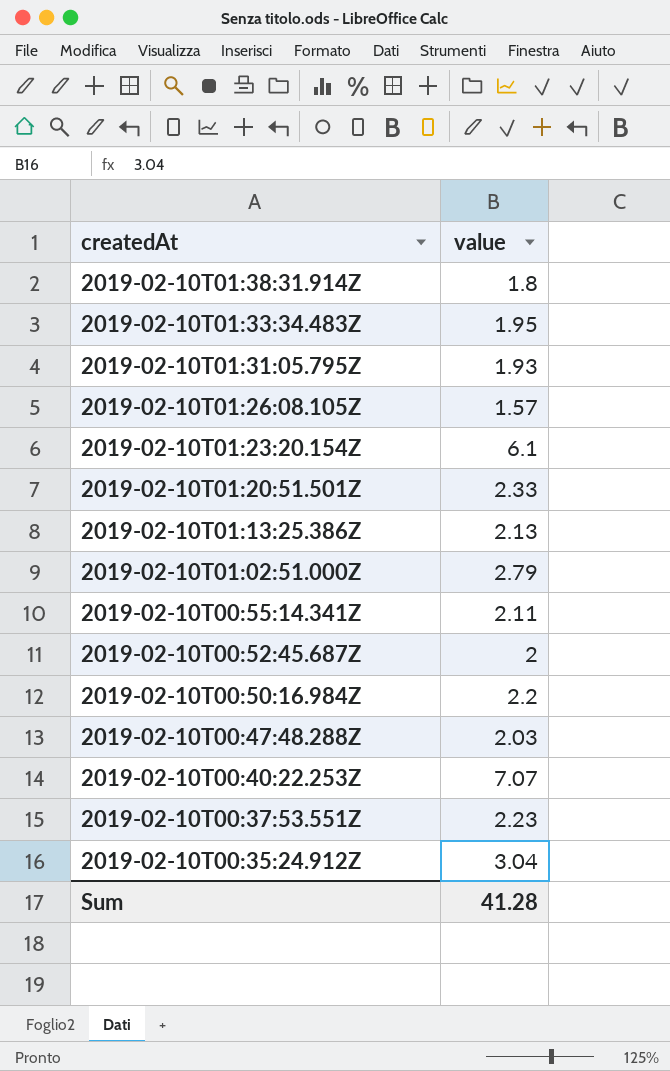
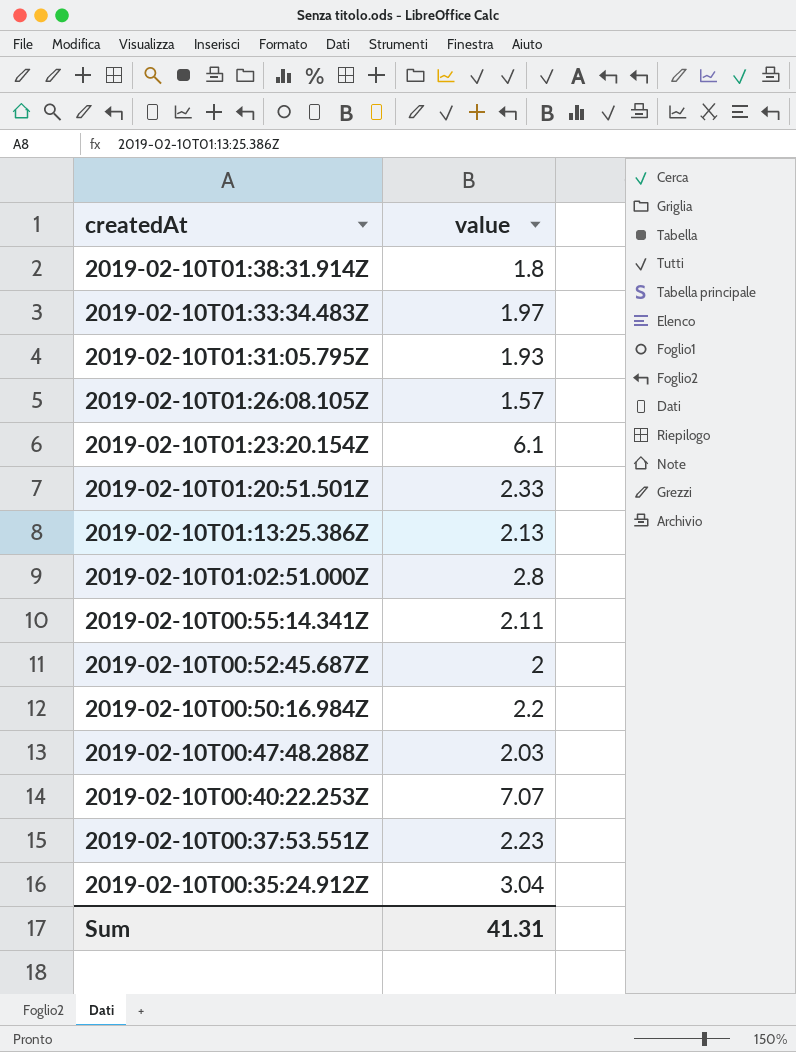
2019-02-10T01:33:34.483Z | value: 1.95 -> 1.97
2019-02-10T01:02:51.000Z | value: 2.79 -> 2.8
Sum | value: 41.28 -> 41.31

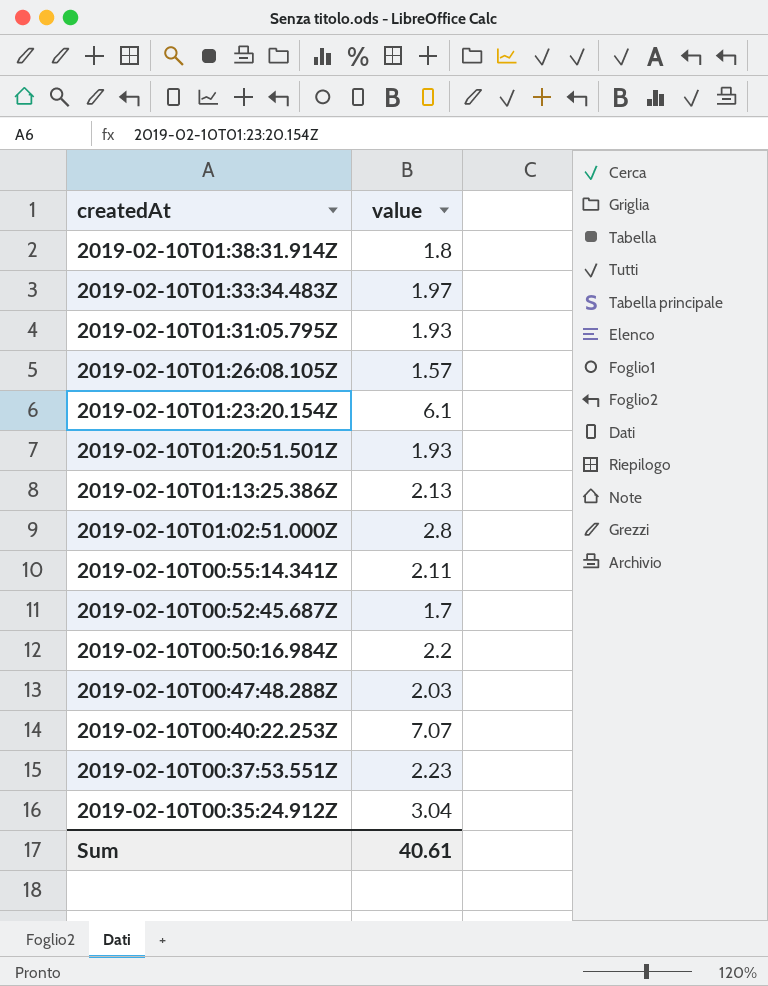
2019-02-10T01:20:51.501Z | value: 2.33 -> 1.93
2019-02-10T00:52:45.687Z | value: 2 -> 1.7
Sum | value: 41.31 -> 40.61

